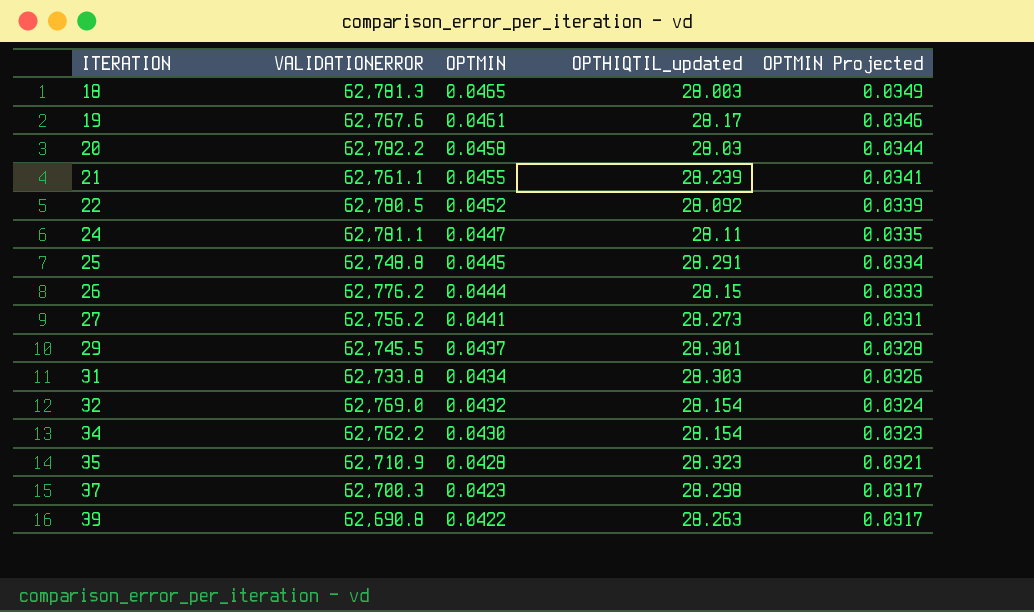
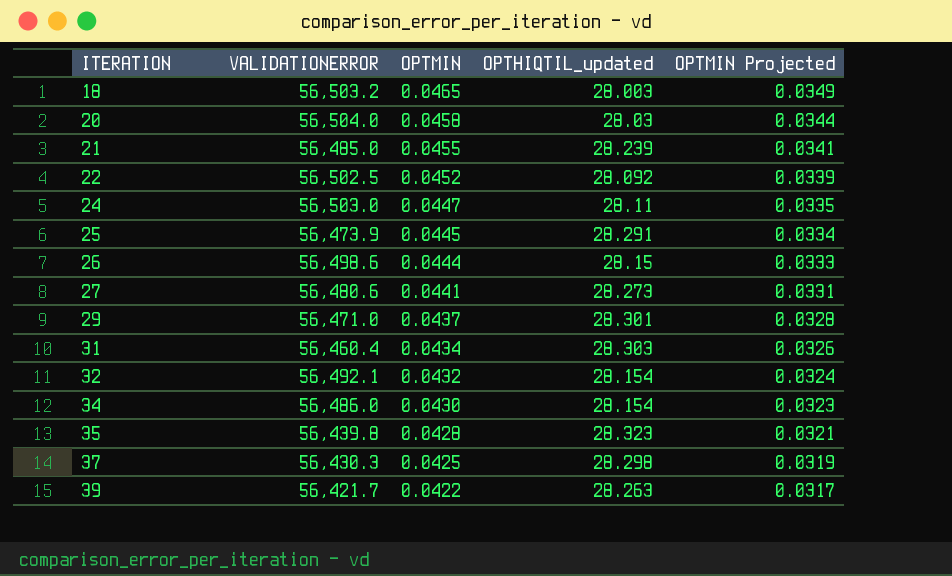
row 19: 62,767.6 | 0.0461 | 28.17 | 0.0346 -> none
18 | VALIDATIONERROR: 62,781.3 -> 56,503.2
20 | VALIDATIONERROR: 62,782.2 -> 56,504.0
21 | VALIDATIONERROR: 62,761.1 -> 56,485.0
22 | VALIDATIONERROR: 62,780.5 -> 56,502.5
24 | VALIDATIONERROR: 62,781.1 -> 56,503.0
25 | VALIDATIONERROR: 62,748.8 -> 56,473.9
26 | VALIDATIONERROR: 62,776.2 -> 56,498.6
27 | VALIDATIONERROR: 62,756.2 -> 56,480.6
29 | VALIDATIONERROR: 62,745.5 -> 56,471.0
31 | VALIDATIONERROR: 62,733.8 -> 56,460.4
32 | VALIDATIONERROR: 62,769.0 -> 56,492.1
34 | VALIDATIONERROR: 62,762.2 -> 56,486.0
35 | VALIDATIONERROR: 62,710.9 -> 56,439.8
37 | VALIDATIONERROR: 62,700.3 -> 56,430.3
37 | OPTMIN: 0.0423 -> 0.0425
37 | OPTMIN Projected: 0.0317 -> 0.0319
39 | VALIDATIONERROR: 62,690.8 -> 56,421.7

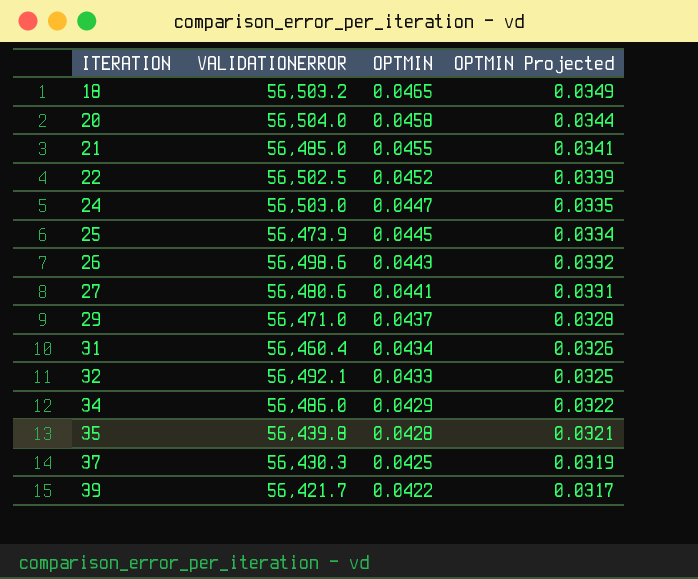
column OPTHIQTIL_updated | position: 4 -> none
26 | OPTMIN: 0.0444 -> 0.0443
26 | OPTMIN Projected: 0.0333 -> 0.0332
32 | OPTMIN: 0.0432 -> 0.0433
32 | OPTMIN Projected: 0.0324 -> 0.0325
34 | OPTMIN: 0.0430 -> 0.0429
34 | OPTMIN Projected: 0.0323 -> 0.0322

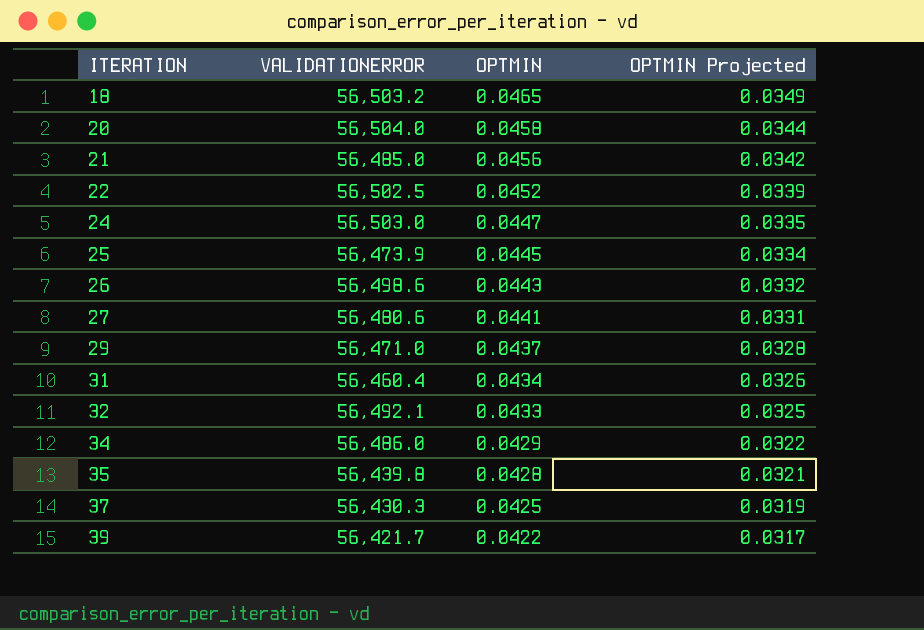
21 | OPTMIN: 0.0455 -> 0.0456
21 | OPTMIN Projected: 0.0341 -> 0.0342

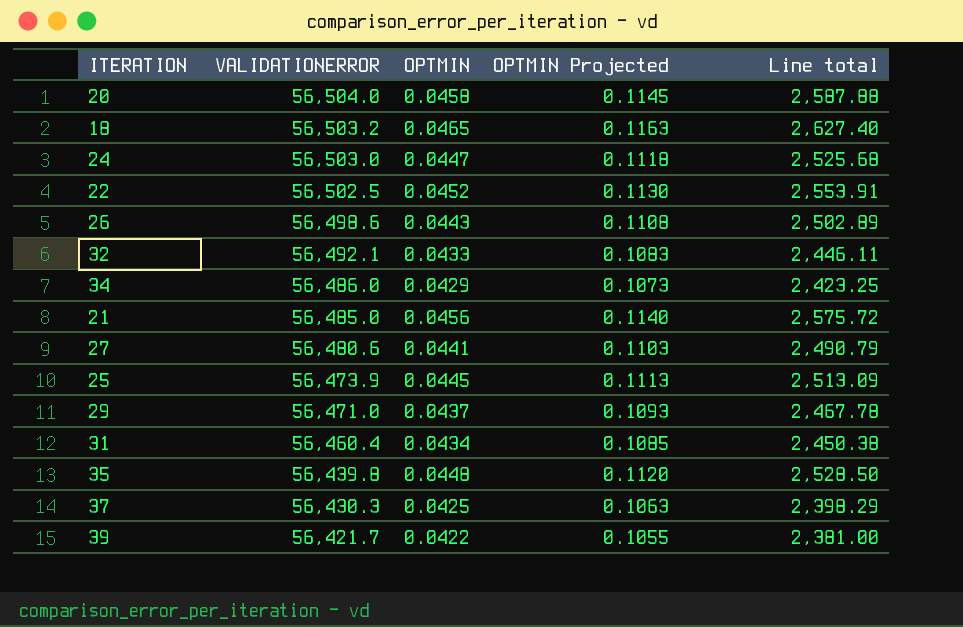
row order: ITERATION ascending -> VALIDATIONERROR descending
column OPTMIN Projected | formula: [OPTMIN] * 0.75 -> [OPTMIN] * 2.5
column Line total | formula: none -> [VALIDATIONERROR] * [OPTMIN]
35 | OPTMIN: 0.0428 -> 0.0448

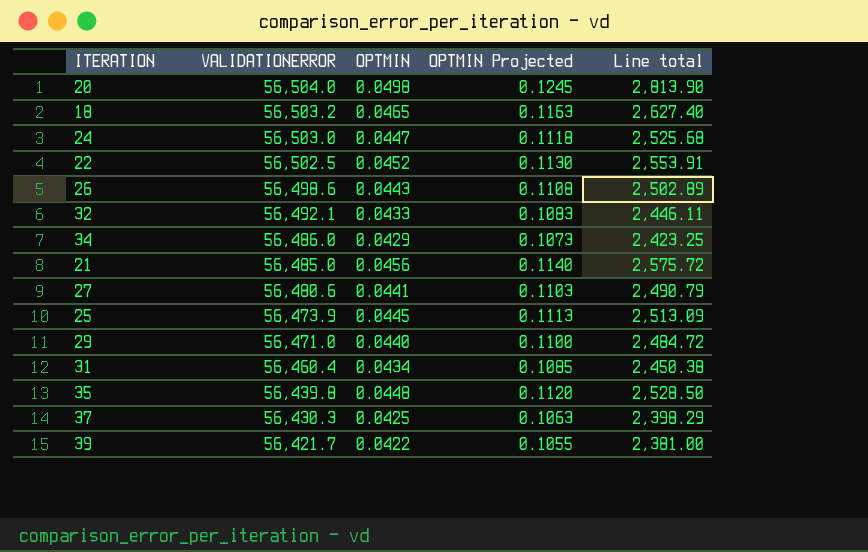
20 | OPTMIN: 0.0458 -> 0.0498
20 | OPTMIN Projected: 0.1145 -> 0.1245
20 | Line total: 2,587.88 -> 2,813.90
29 | OPTMIN: 0.0437 -> 0.0440
29 | OPTMIN Projected: 0.1093 -> 0.1100
29 | Line total: 2,467.78 -> 2,484.72

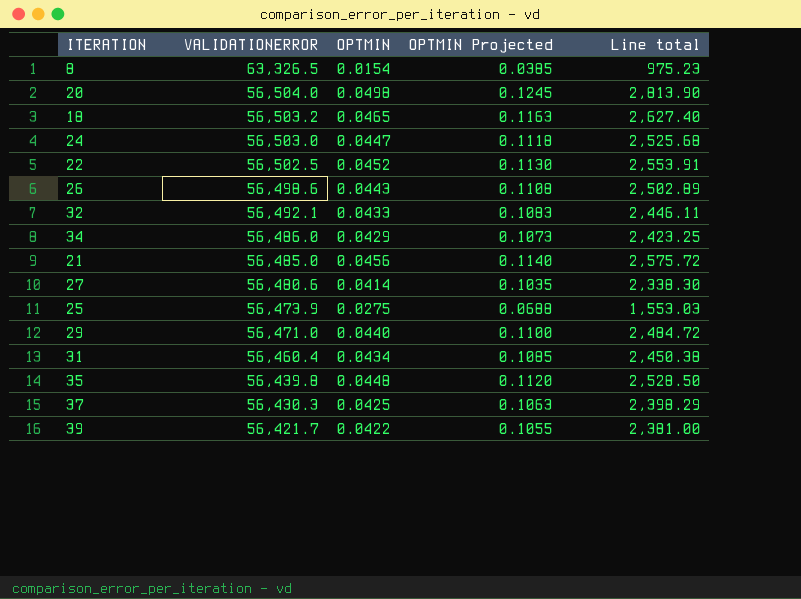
row 8: none -> 63,326.5 | 0.0154 | 0.0385 | 975.23
27 | OPTMIN: 0.0441 -> 0.0414
27 | OPTMIN Projected: 0.1103 -> 0.1035
27 | Line total: 2,490.79 -> 2,338.30
25 | OPTMIN: 0.0445 -> 0.0275
25 | OPTMIN Projected: 0.1113 -> 0.0688
25 | Line total: 2,513.09 -> 1,553.03

